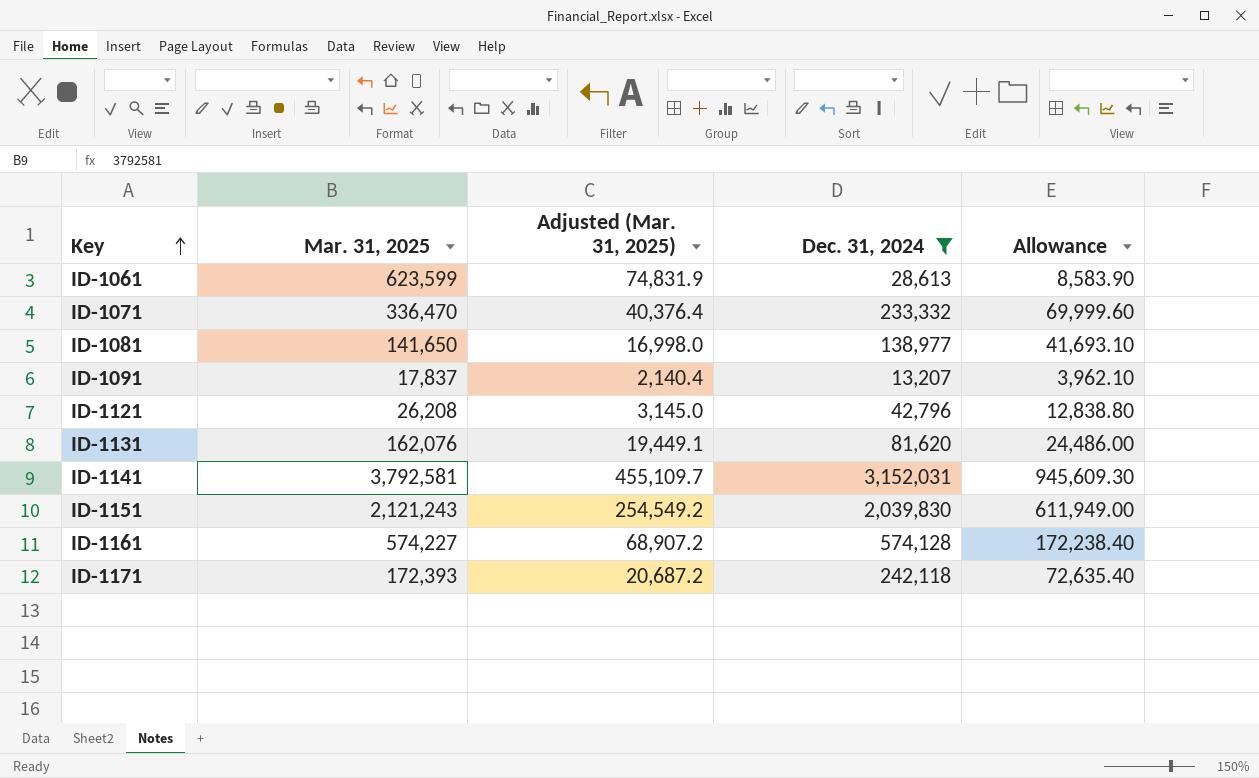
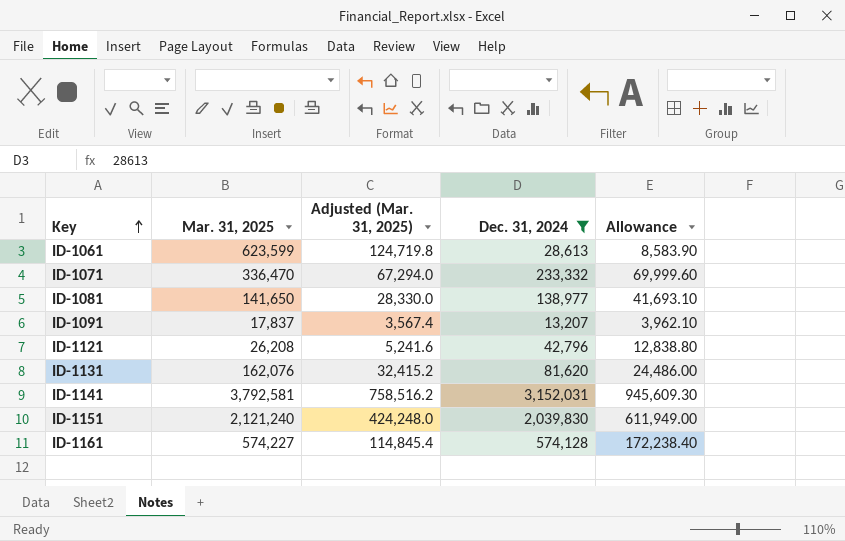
column Adjusted (Mar. 31, 2025) | formula: [Mar. 31, 2025] * 0.12 -> [Mar. 31, 2025] * 0.2
row ID-1171: 172,393 | 20,687.2 | 242,118 | 72,635.40 -> none
ID-1151 | Mar. 31, 2025: 2,121,243 -> 2,121,240

